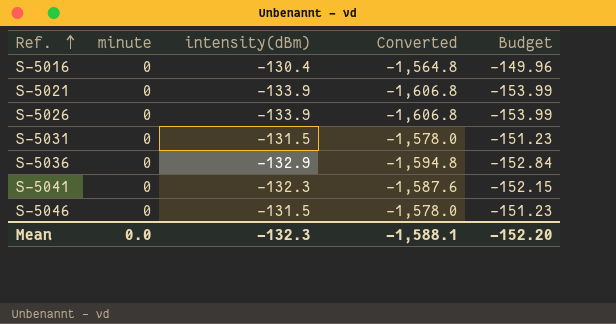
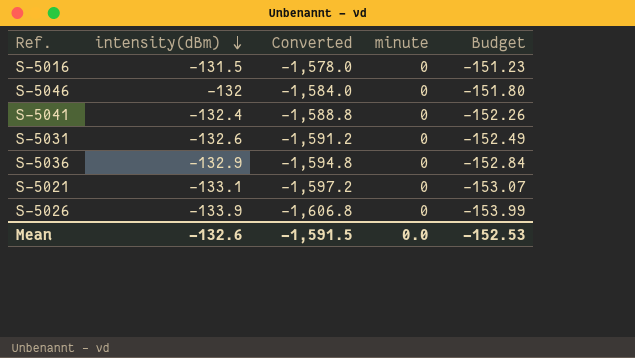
row order: Ref. ascending -> intensity(dBm) descending
column minute | position: 2 -> 4
S-5016 | intensity(dBm): -130.4 -> -131.5
S-5016 | Converted: -1,564.8 -> -1,578.0
S-5016 | Budget: -149.96 -> -151.23
S-5046 | intensity(dBm): -131.5 -> -132
S-5046 | Converted: -1,578.0 -> -1,584.0
S-5046 | Budget: -151.23 -> -151.80
S-5041 | intensity(dBm): -132.3 -> -132.4
S-5041 | Converted: -1,587.6 -> -1,588.8
S-5041 | Budget: -152.15 -> -152.26
S-5031 | intensity(dBm): -131.5 -> -132.6
S-5031 | Converted: -1,578.0 -> -1,591.2
S-5031 | Budget: -151.23 -> -152.49
S-5021 | intensity(dBm): -133.9 -> -133.1
S-5021 | Converted: -1,606.8 -> -1,597.2
S-5021 | Budget: -153.99 -> -153.07
Mean | intensity(dBm): -132.3 -> -132.6
Mean | Converted: -1,588.1 -> -1,591.5
Mean | Budget: -152.20 -> -152.53

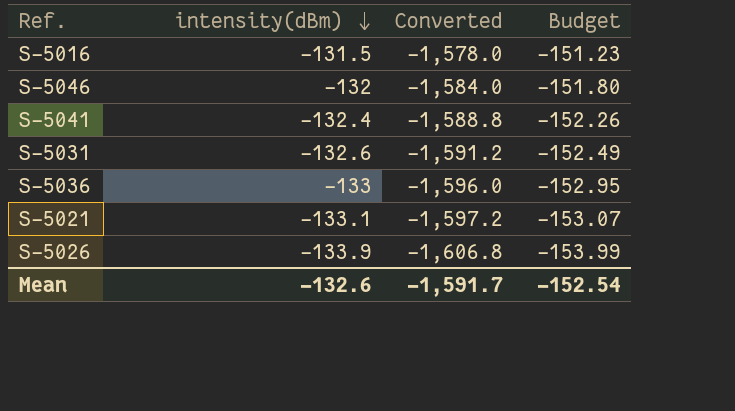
column minute | position: 4 -> none
S-5036 | intensity(dBm): -132.9 -> -133
S-5036 | Converted: -1,594.8 -> -1,596.0
S-5036 | Budget: -152.84 -> -152.95
Mean | Converted: -1,591.5 -> -1,591.7
Mean | Budget: -152.53 -> -152.54

